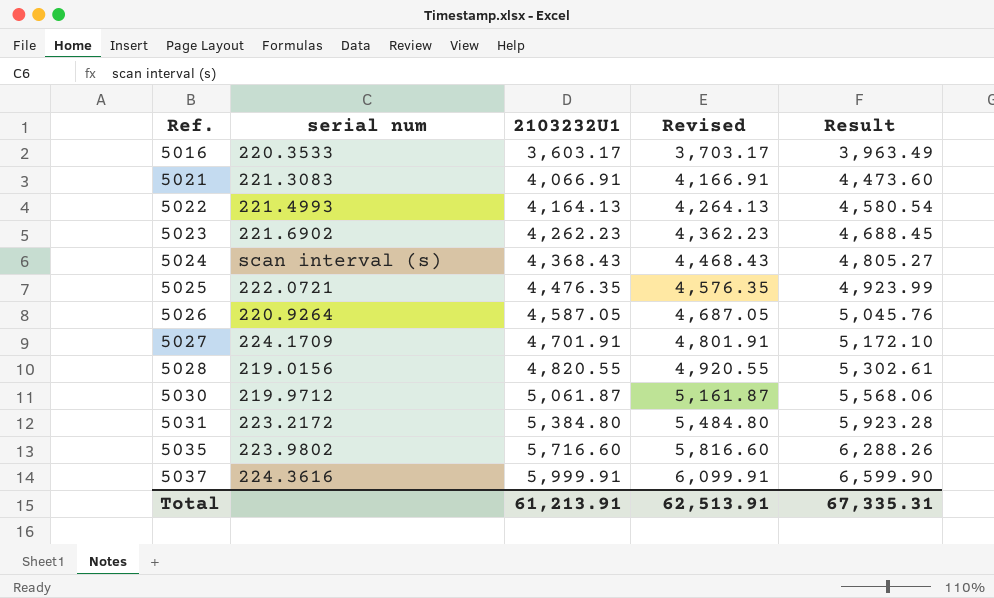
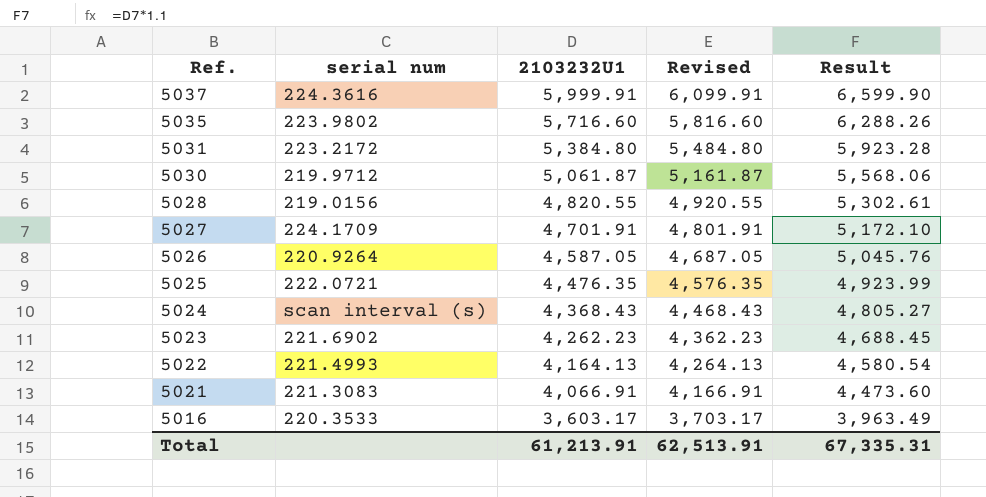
row order: Ref. ascending -> Ref. descending

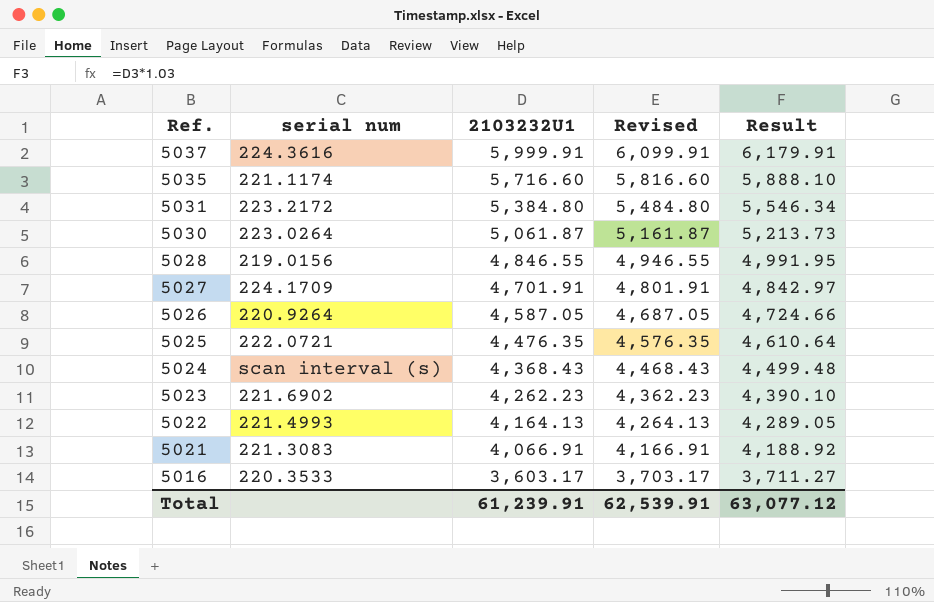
column Result | formula: [2103232U1] * 1.1 -> [2103232U1] * 1.03
5035 | serial num: 223.9802 -> 221.1174
5030 | serial num: 219.9712 -> 223.0264
5028 | 2103232U1: 4,820.55 -> 4,846.55
5028 | Revised: 4,920.55 -> 4,946.55
Total | 2103232U1: 61,213.91 -> 61,239.91
Total | Revised: 62,513.91 -> 62,539.91
Total | Result: 67,335.31 -> 63,077.12

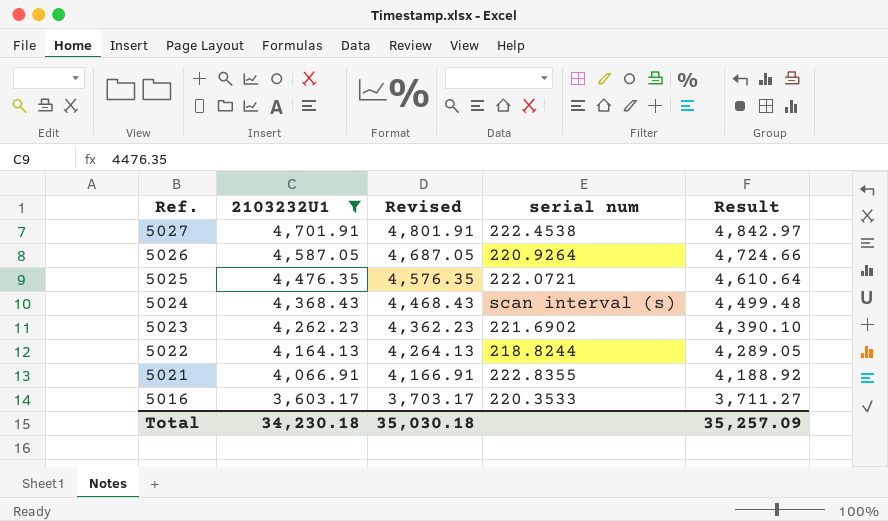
filter: none -> 2103232U1 <= 4,701.91
column serial num | position: 2 -> 4
5027 | serial num: 224.1709 -> 222.4538
5022 | serial num: 221.4993 -> 218.8244
5021 | serial num: 221.3083 -> 222.8355
Total | 2103232U1: 61,239.91 -> 34,230.18
Total | Revised: 62,539.91 -> 35,030.18
Total | Result: 63,077.12 -> 35,257.09

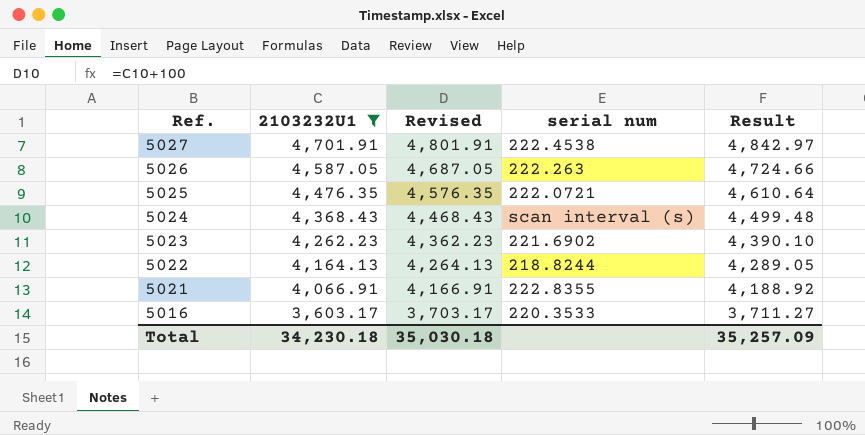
5026 | serial num: 220.9264 -> 222.263

